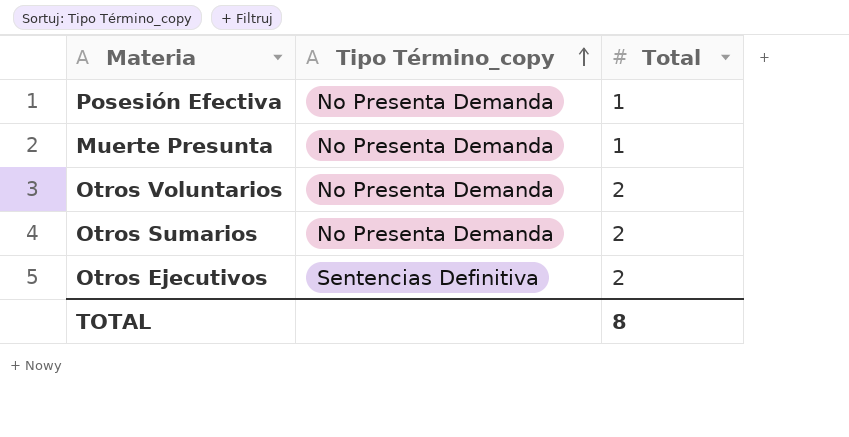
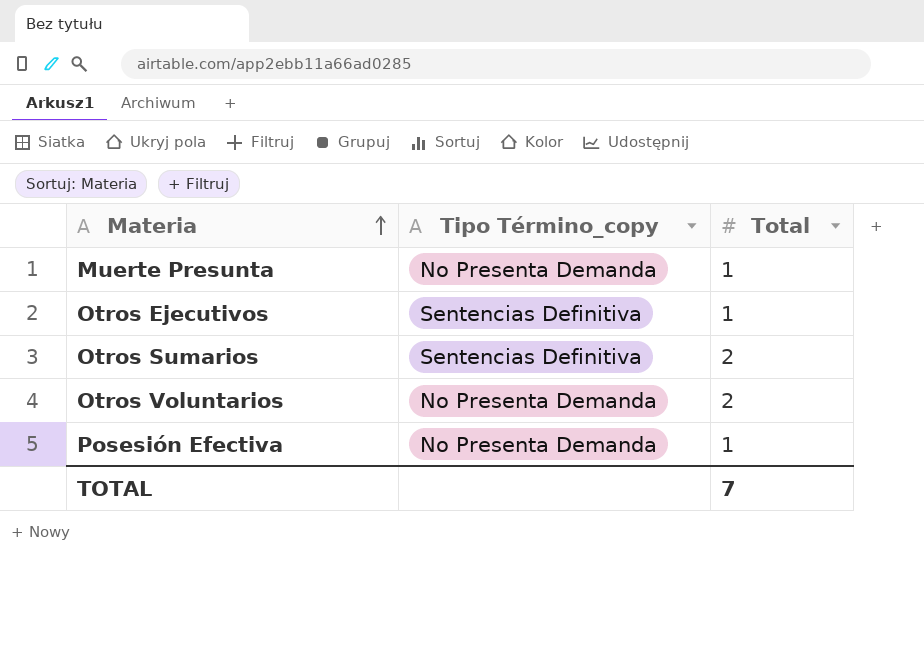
row order: Tipo Término_copy ascending -> Materia ascending
Otros Ejecutivos | Total: 2 -> 1
Otros Sumarios | Tipo Término_copy: No Presenta Demanda -> Sentencias Definitiva
TOTAL | Total: 8 -> 7

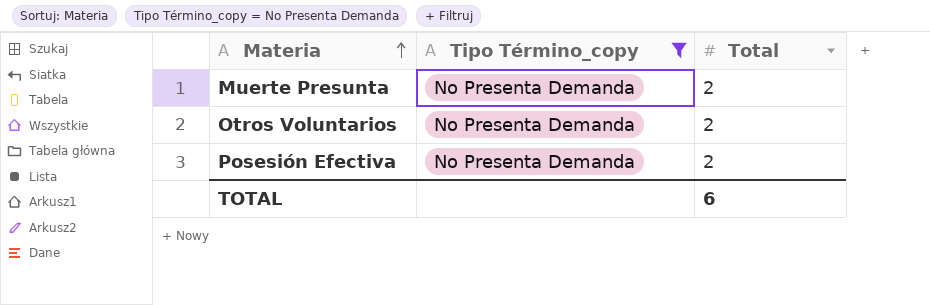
filter: none -> Tipo Término_copy = No Presenta Demanda
Muerte Presunta | Total: 1 -> 2
Posesión Efectiva | Total: 1 -> 2
TOTAL | Total: 7 -> 6

